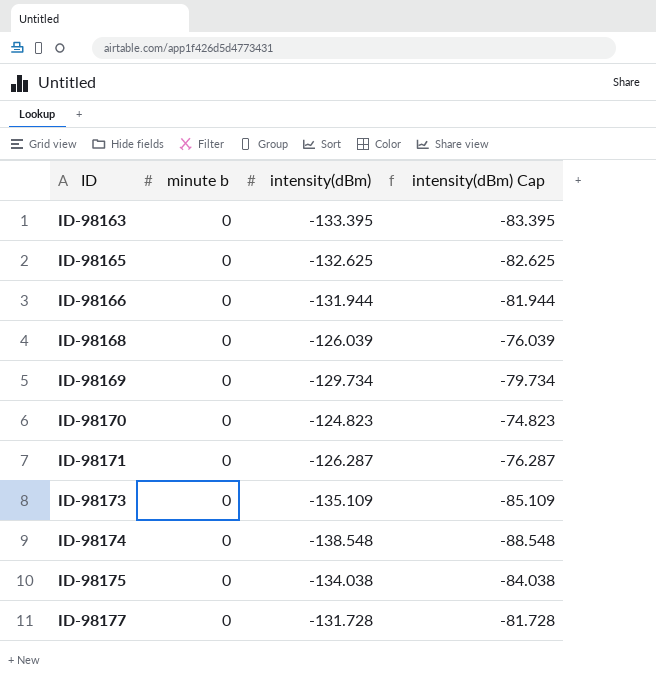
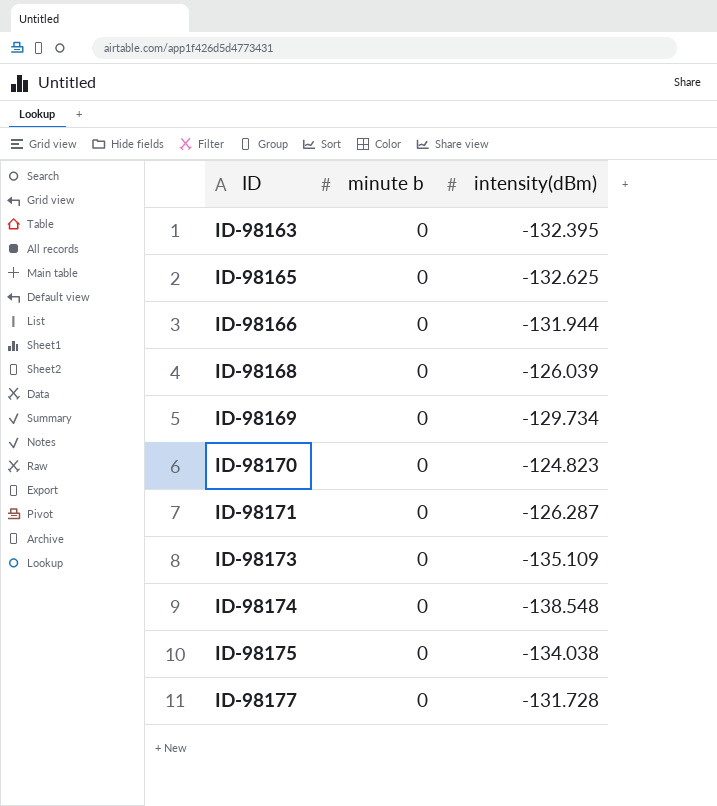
column intensity(dBm) Cap | formula: [intensity(dBm)] + 50 -> none
ID-98163 | intensity(dBm): -133.395 -> -132.395

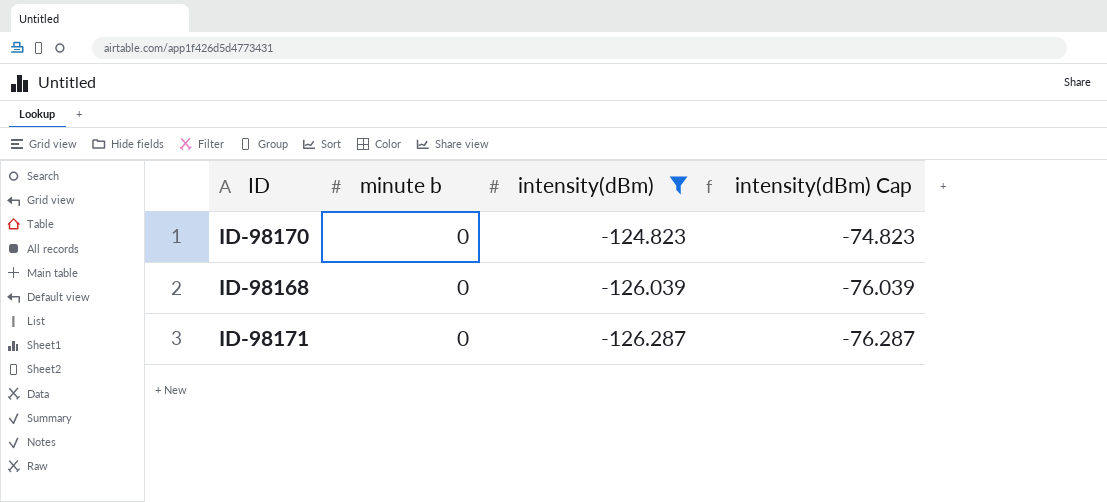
filter: none -> intensity(dBm) >= -126.287
row order: ID ascending -> intensity(dBm) descending
column intensity(dBm) Cap | formula: none -> [intensity(dBm)] + 50

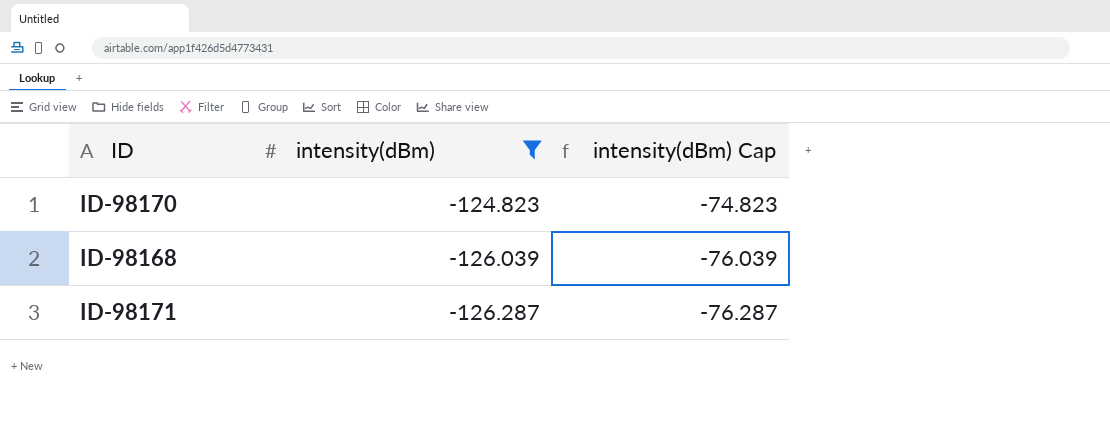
column minute b | position: 2 -> none

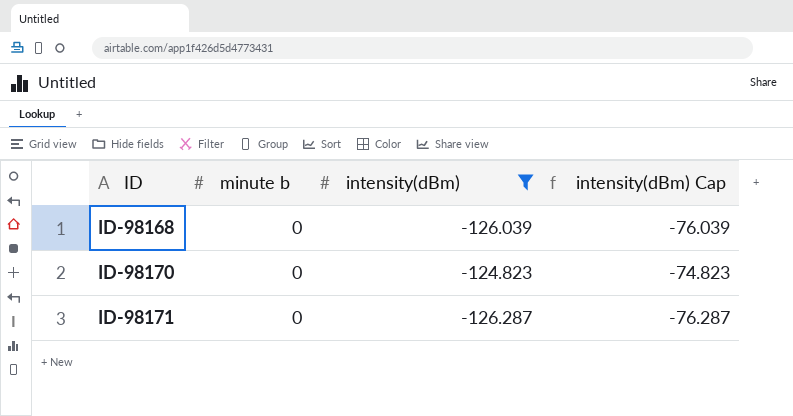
row order: intensity(dBm) descending -> ID ascending
column minute b | position: none -> 2

